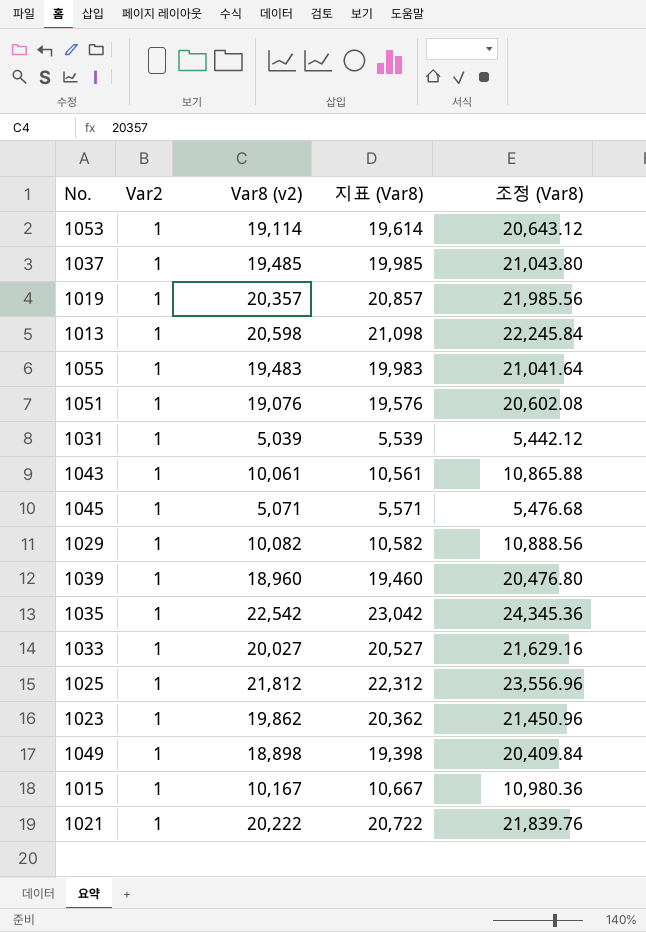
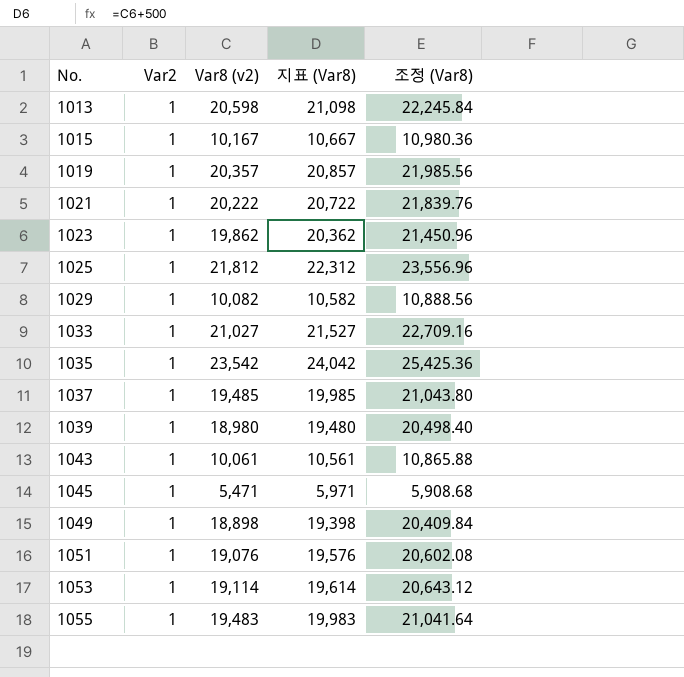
row order: none -> No. ascending
row 1031: 1 | 5,039 | 5,539 | 5,442.12 -> none
1033 | Var8 (v2): 20,027 -> 21,027
1033 | 지표 (Var8): 20,527 -> 21,527
1033 | 조정 (Var8): 21,629.16 -> 22,709.16
1035 | Var8 (v2): 22,542 -> 23,542
1035 | 지표 (Var8): 23,042 -> 24,042
1035 | 조정 (Var8): 24,345.36 -> 25,425.36
1039 | Var8 (v2): 18,960 -> 18,980
1039 | 지표 (Var8): 19,460 -> 19,480
1039 | 조정 (Var8): 20,476.80 -> 20,498.40
1045 | Var8 (v2): 5,071 -> 5,471
1045 | 지표 (Var8): 5,571 -> 5,971
1045 | 조정 (Var8): 5,476.68 -> 5,908.68

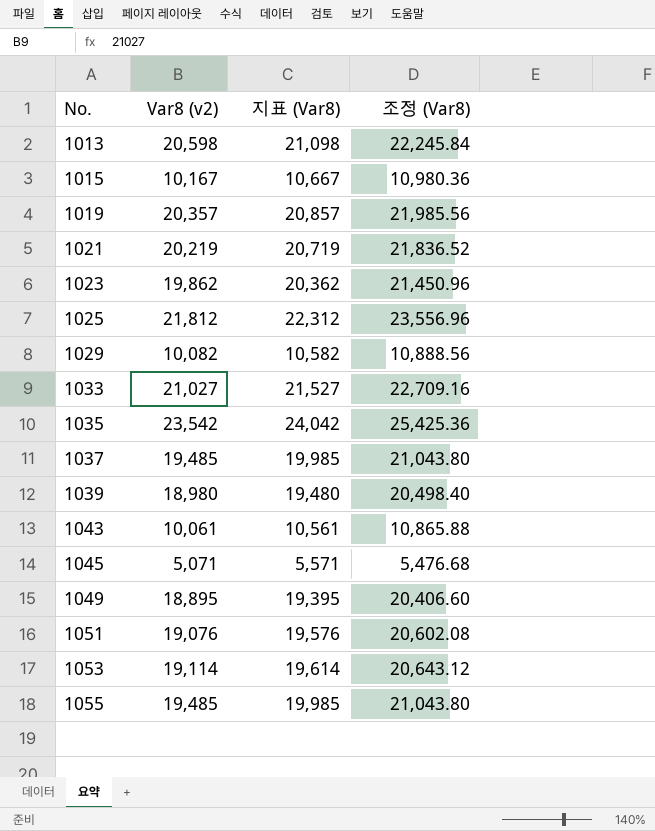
column Var2 | position: 2 -> none
1021 | Var8 (v2): 20,222 -> 20,219
1021 | 지표 (Var8): 20,722 -> 20,719
1021 | 조정 (Var8): 21,839.76 -> 21,836.52
1045 | Var8 (v2): 5,471 -> 5,071
1045 | 지표 (Var8): 5,971 -> 5,571
1045 | 조정 (Var8): 5,908.68 -> 5,476.68
1049 | Var8 (v2): 18,898 -> 18,895
1049 | 지표 (Var8): 19,398 -> 19,395
1049 | 조정 (Var8): 20,409.84 -> 20,406.60
1055 | Var8 (v2): 19,483 -> 19,485
1055 | 지표 (Var8): 19,983 -> 19,985
1055 | 조정 (Var8): 21,041.64 -> 21,043.80

